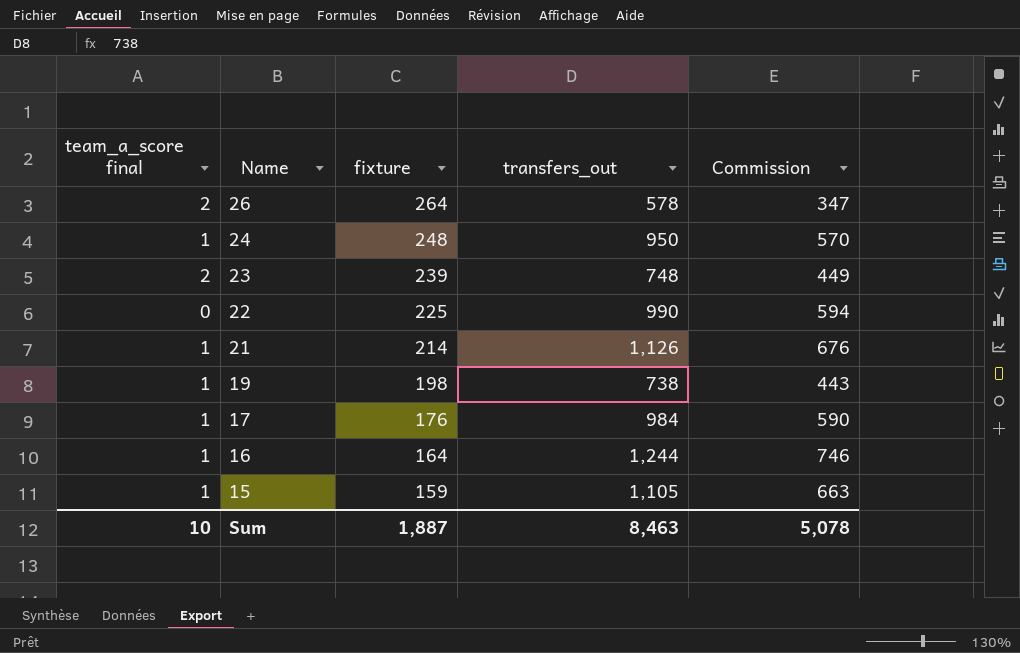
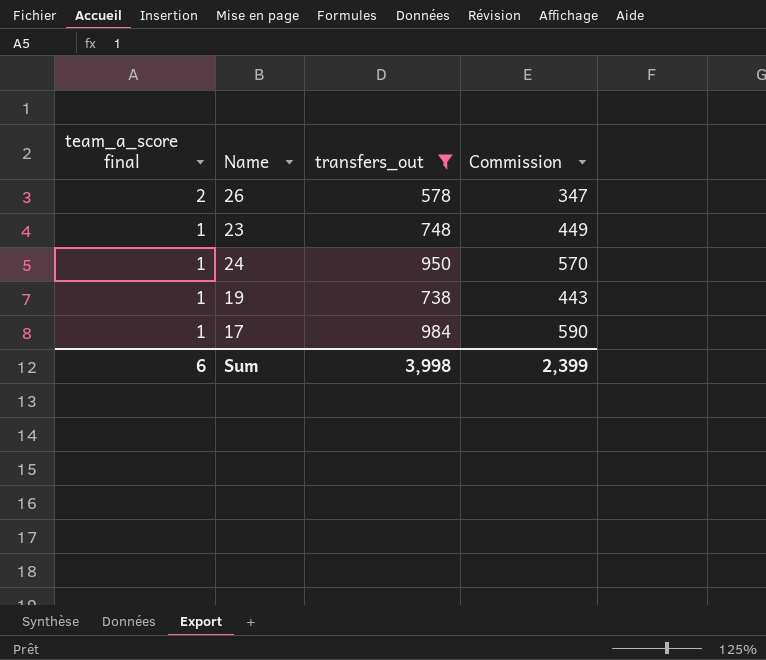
filter: none -> transfers_out <= 984
row order: Name descending -> team_a_score final descending
column fixture | position: 3 -> none
23 | team_a_score final: 2 -> 1
Sum | team_a_score final: 10 -> 6
Sum | transfers_out: 8,463 -> 3,998
Sum | Commission: 5,078 -> 2,399

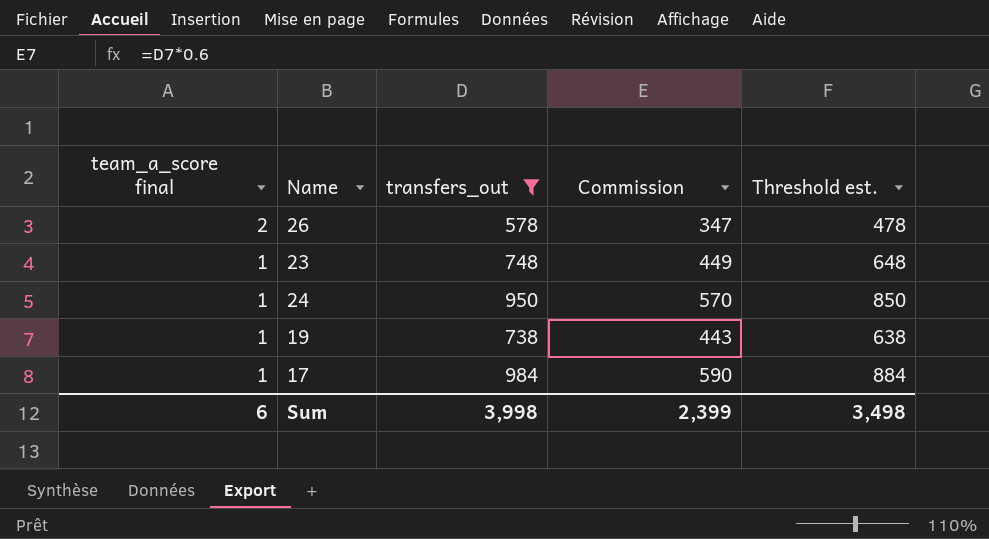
column Threshold est. | formula: none -> [transfers_out] - 100

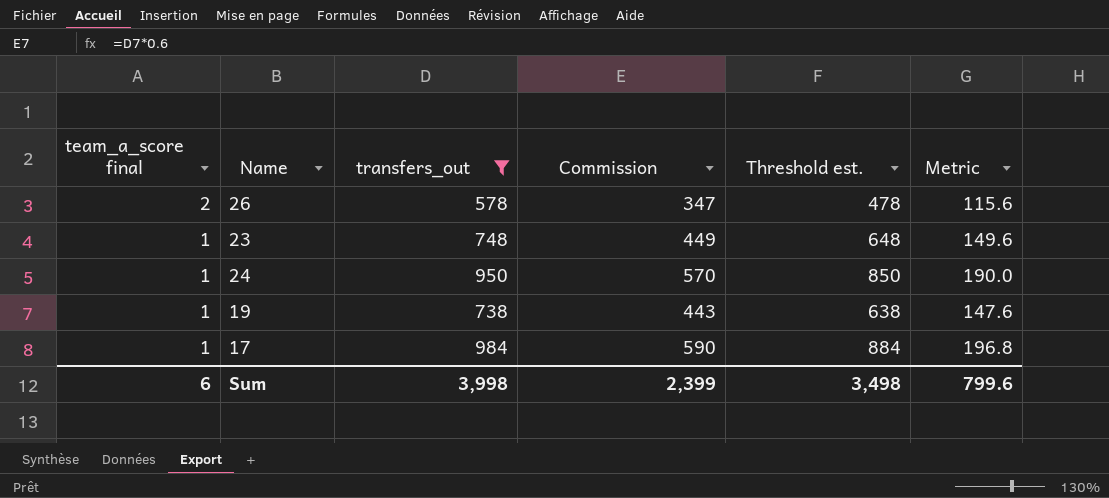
column Metric | formula: none -> [transfers_out] * 0.2

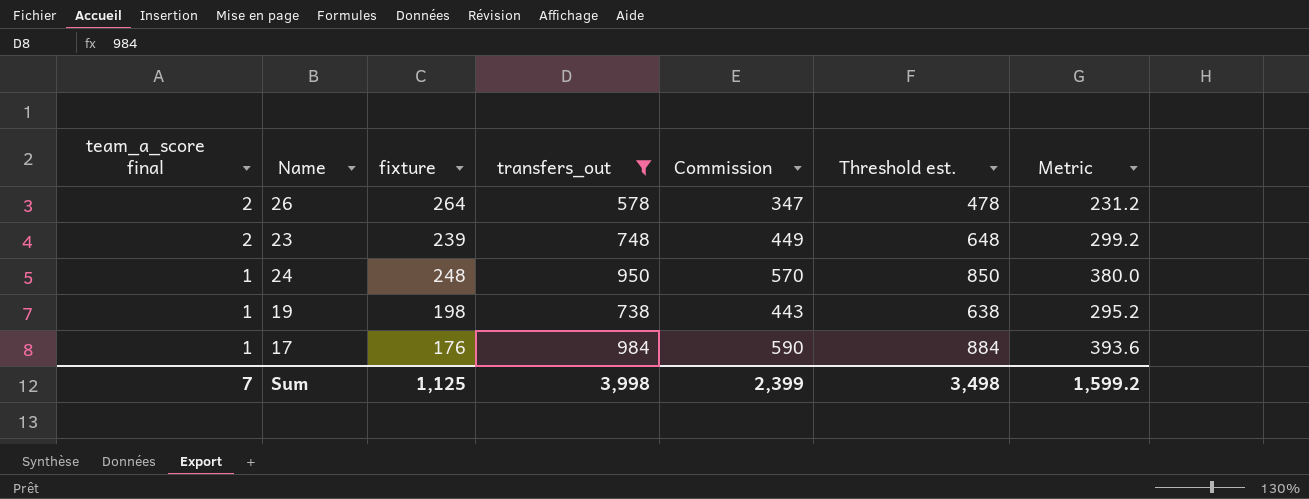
column fixture | position: none -> 3
column Metric | formula: [transfers_out] * 0.2 -> [transfers_out] * 0.4
23 | team_a_score final: 1 -> 2
Sum | team_a_score final: 6 -> 7
Sum | Metric: 799.6 -> 1,599.2

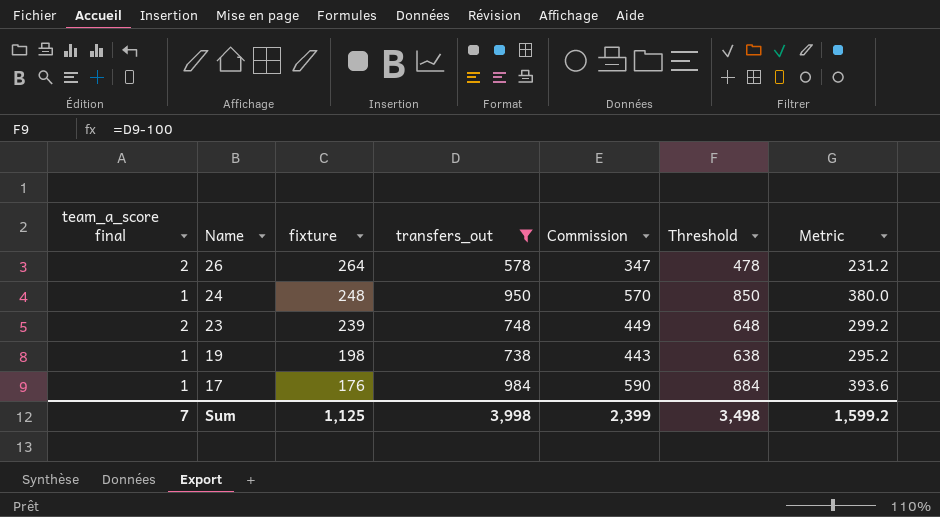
row order: team_a_score final descending -> Name descending
column name: Threshold est. -> Threshold

